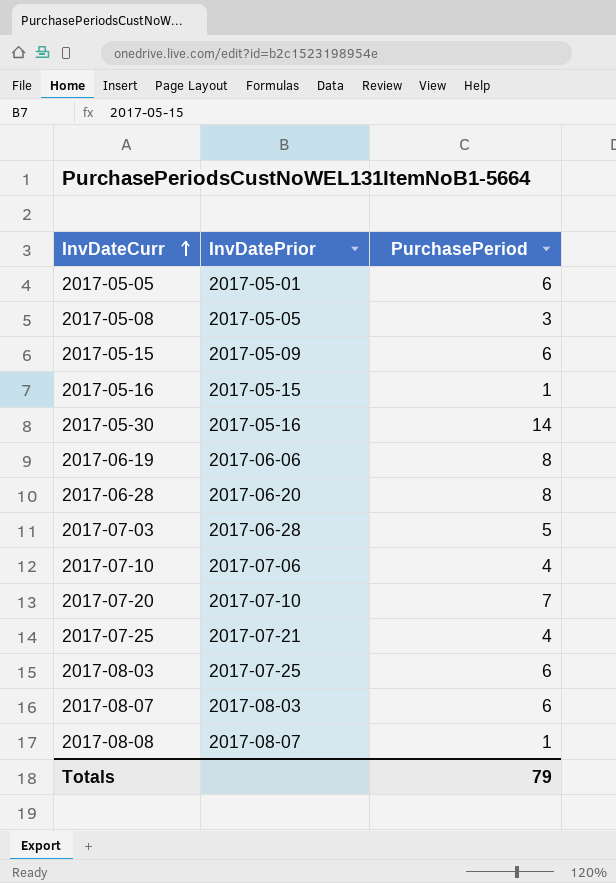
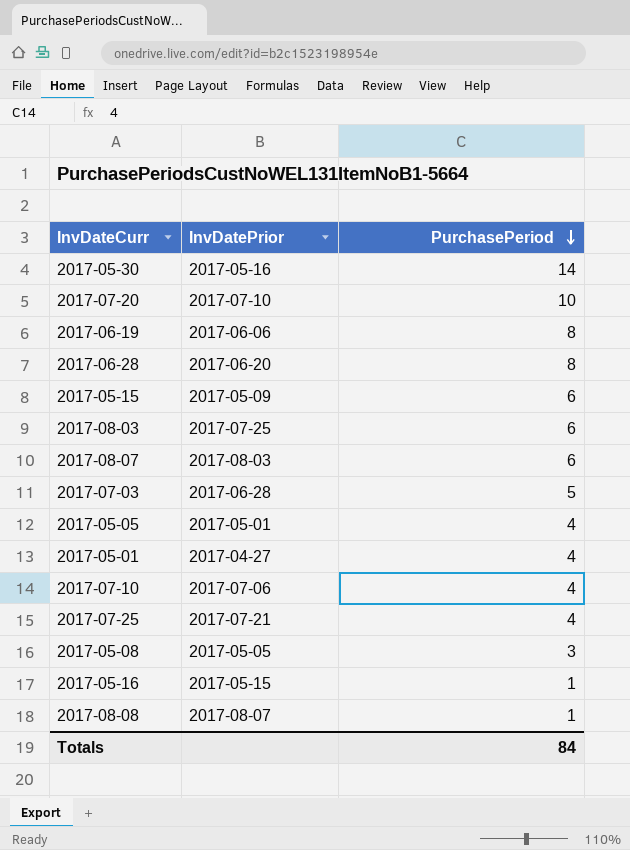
row order: InvDateCurr ascending -> PurchasePeriod descending
2017-07-20 | PurchasePeriod: 7 -> 10
2017-05-05 | PurchasePeriod: 6 -> 4
row 2017-05-01: none -> 2017-04-27 | 4
Totals | PurchasePeriod: 79 -> 84

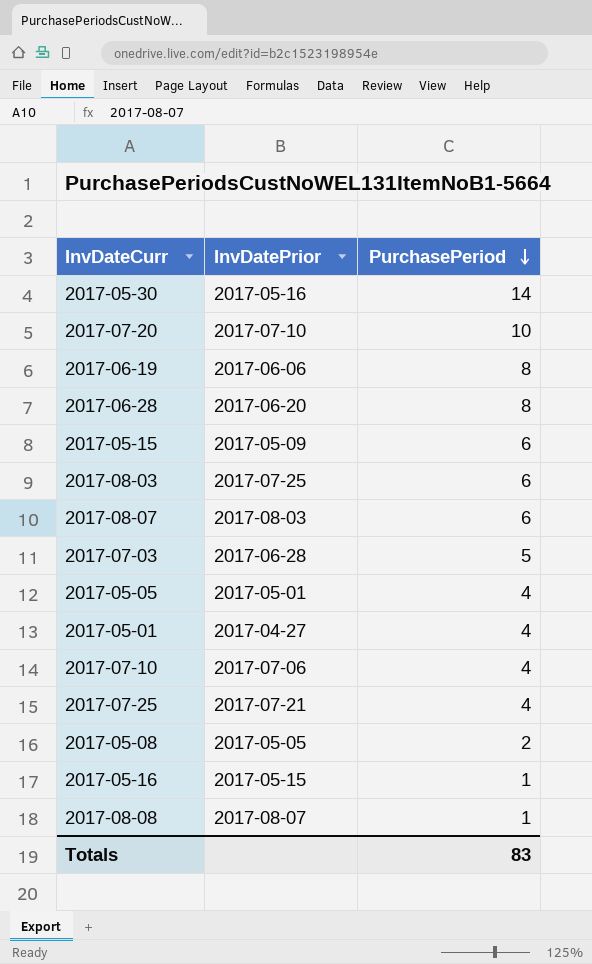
2017-05-08 | PurchasePeriod: 3 -> 2
Totals | PurchasePeriod: 84 -> 83

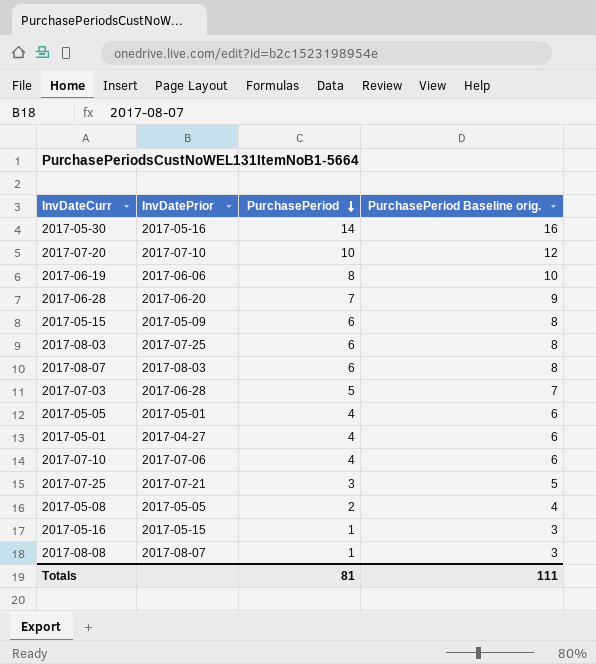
column PurchasePeriod Baseline orig. | formula: none -> [PurchasePeriod] + 2
2017-06-28 | PurchasePeriod: 8 -> 7
2017-07-25 | PurchasePeriod: 4 -> 3
Totals | PurchasePeriod: 83 -> 81

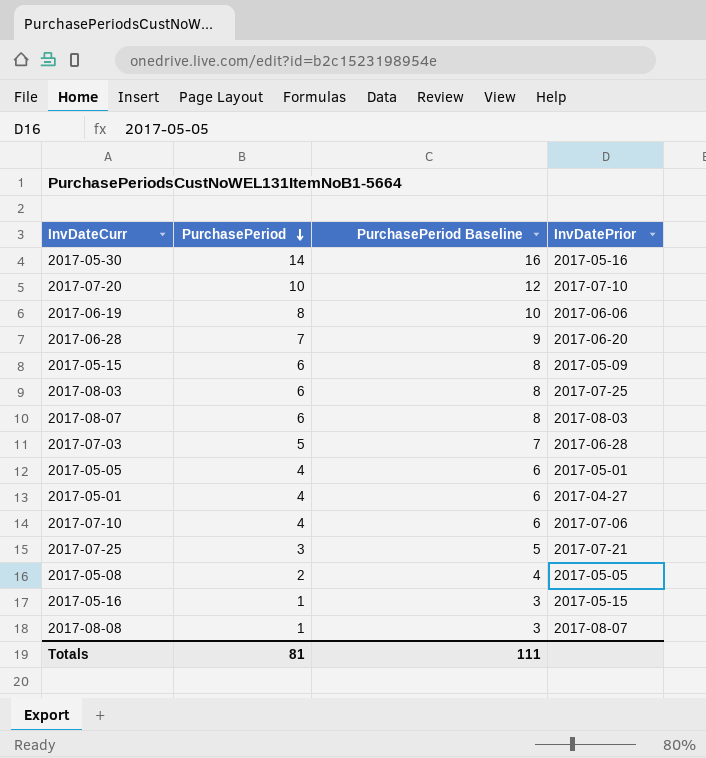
column name: PurchasePeriod Baseline orig. -> PurchasePeriod Baseline
column InvDatePrior | position: 2 -> 4

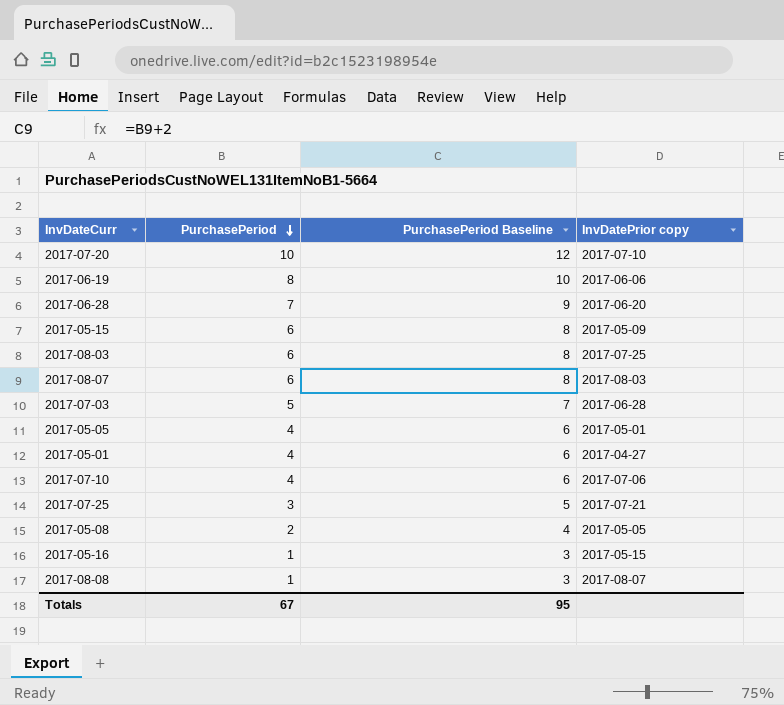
column name: InvDatePrior -> InvDatePrior copy
row 2017-05-30: 14 | 16 | 2017-05-16 -> none
Totals | PurchasePeriod: 81 -> 67
Totals | PurchasePeriod Baseline: 111 -> 95

